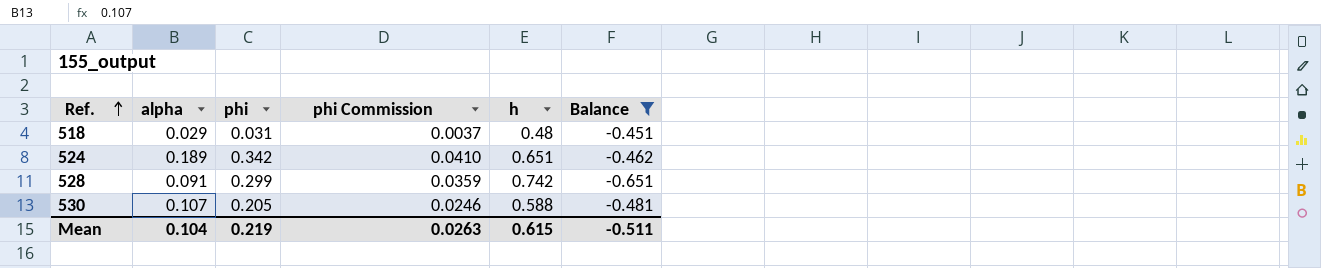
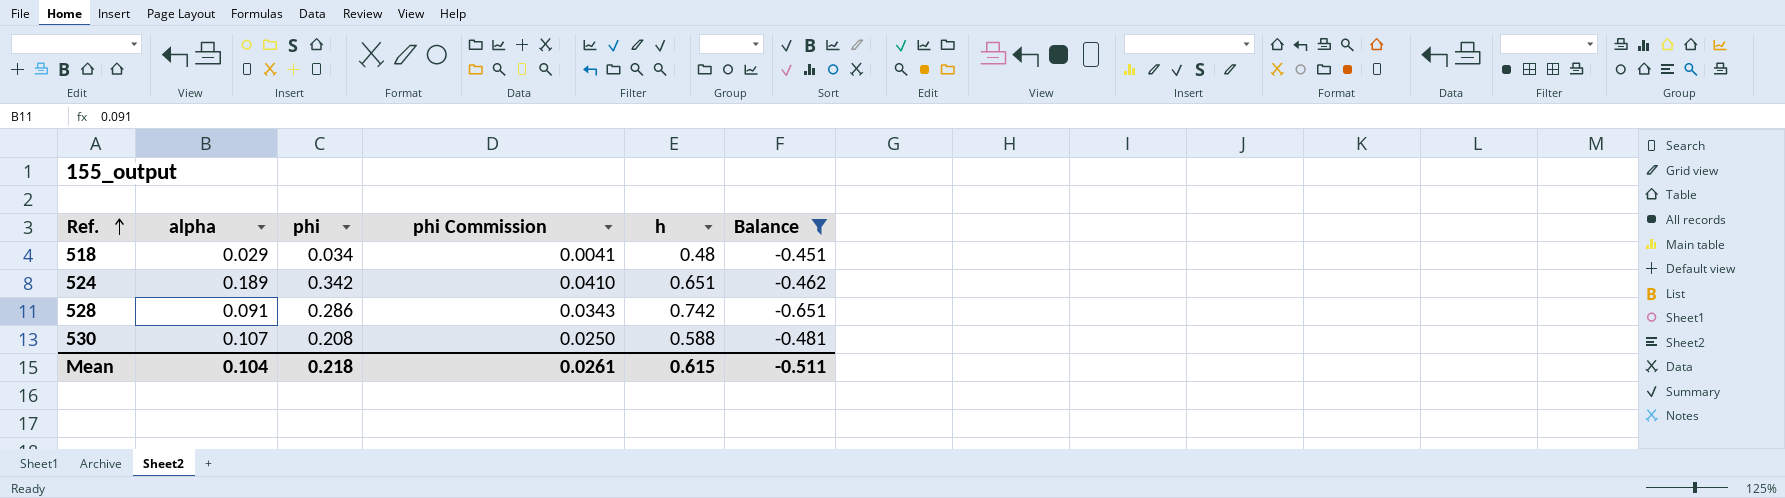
518 | phi: 0.031 -> 0.034
518 | phi Commission: 0.0037 -> 0.0041
528 | phi: 0.299 -> 0.286
528 | phi Commission: 0.0359 -> 0.0343
530 | phi: 0.205 -> 0.208
530 | phi Commission: 0.0246 -> 0.0250
Mean | phi: 0.219 -> 0.218
Mean | phi Commission: 0.0263 -> 0.0261

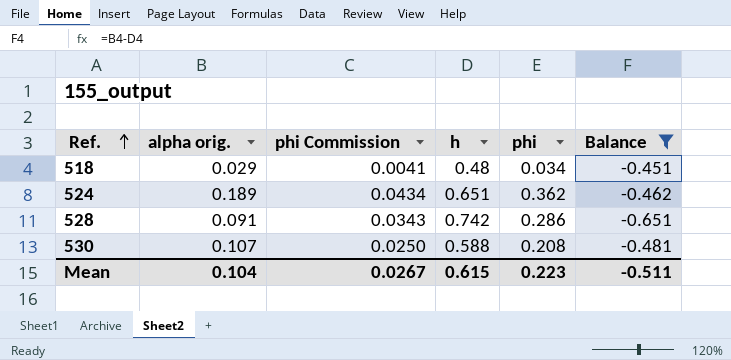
column name: alpha -> alpha orig.
column phi | position: 3 -> 5
524 | phi Commission: 0.0410 -> 0.0434
524 | phi: 0.342 -> 0.362
Mean | phi Commission: 0.0261 -> 0.0267
Mean | phi: 0.218 -> 0.223

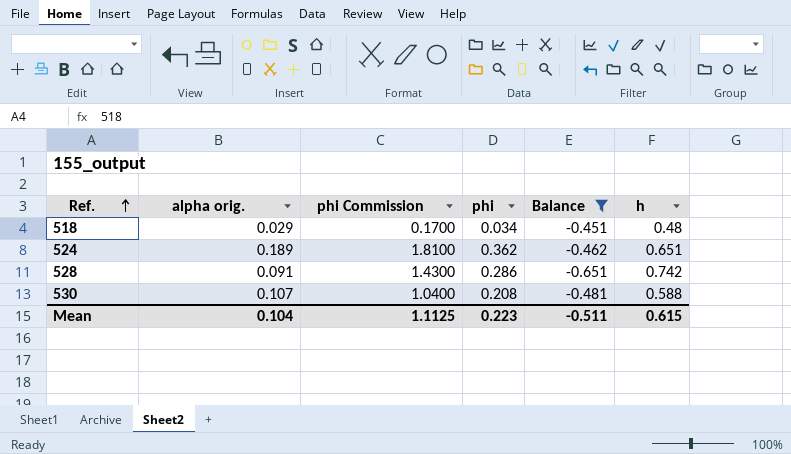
column phi Commission | formula: [phi] * 0.12 -> [phi] * 5
column h | position: 4 -> 6
Mean | phi Commission: 0.0267 -> 1.1125

